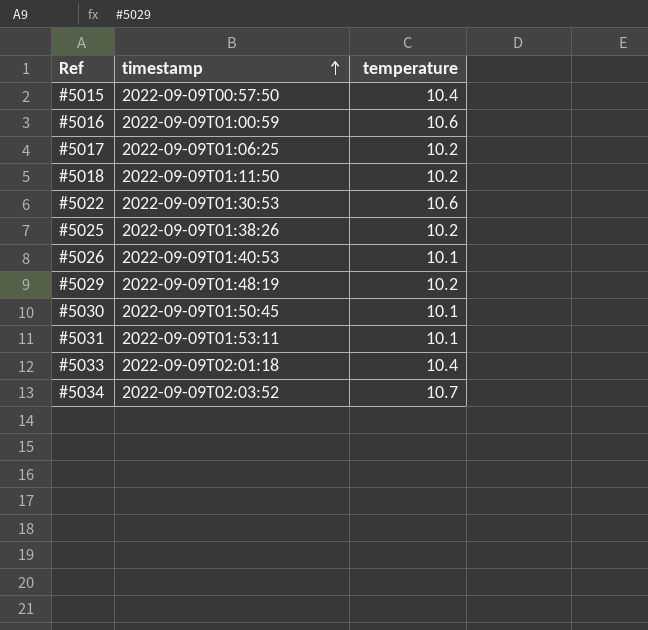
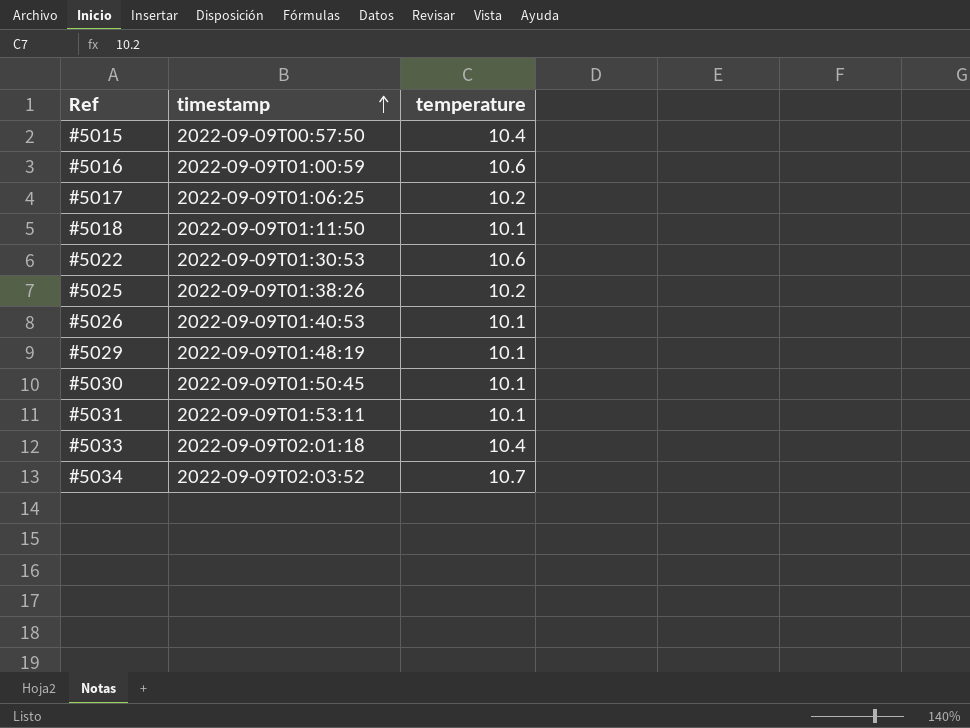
#5018 | temperature: 10.2 -> 10.1
#5029 | temperature: 10.2 -> 10.1

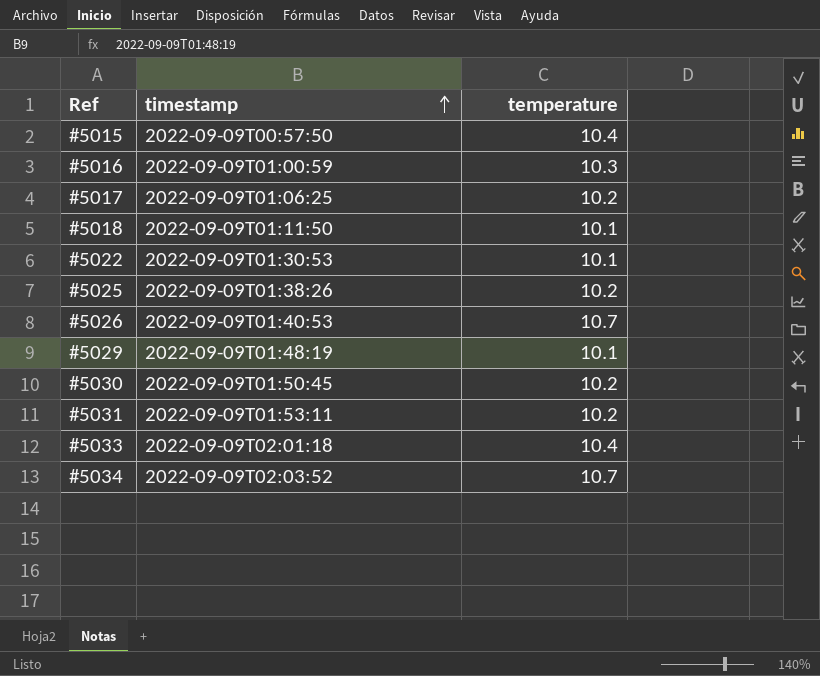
#5016 | temperature: 10.6 -> 10.3
#5022 | temperature: 10.6 -> 10.1
#5026 | temperature: 10.1 -> 10.7
#5030 | temperature: 10.1 -> 10.2
#5031 | temperature: 10.1 -> 10.2

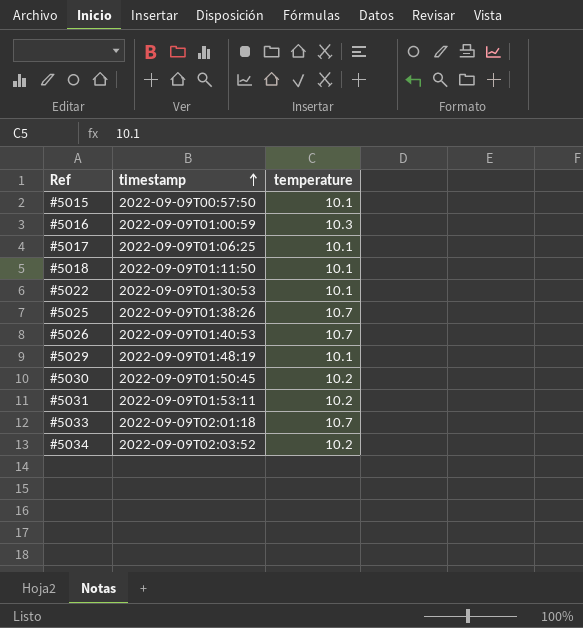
#5015 | temperature: 10.4 -> 10.1
#5017 | temperature: 10.2 -> 10.1
#5025 | temperature: 10.2 -> 10.7
#5033 | temperature: 10.4 -> 10.7
#5034 | temperature: 10.7 -> 10.2

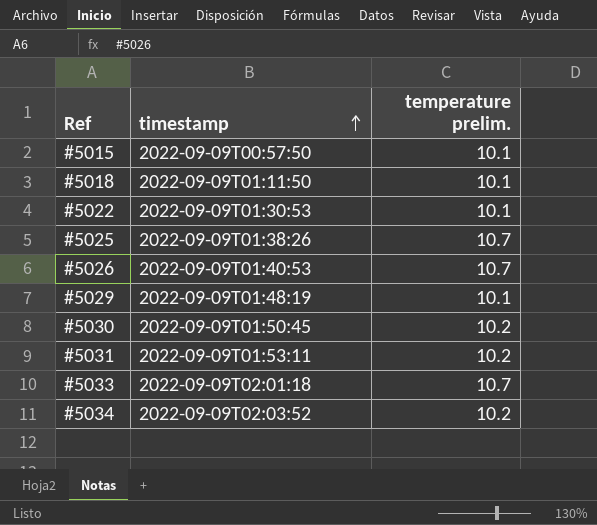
column name: temperature -> temperature prelim.
row #5016: 2022-09-09T01:00:59 | 10.3 -> none
row #5017: 2022-09-09T01:06:25 | 10.1 -> none

